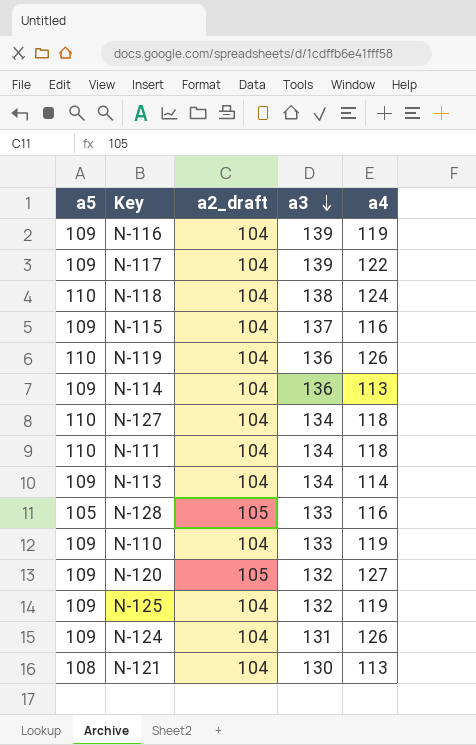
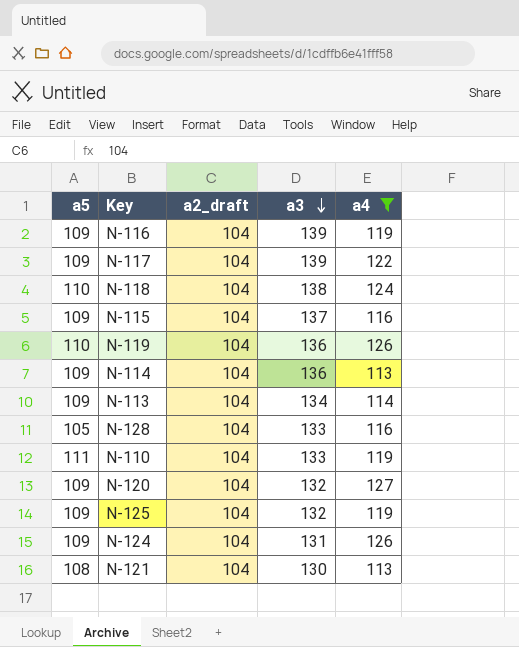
filter: none -> a4 != 118
N-128 | a2_draft: 105 -> 104
N-110 | a5: 109 -> 111
N-120 | a2_draft: 105 -> 104

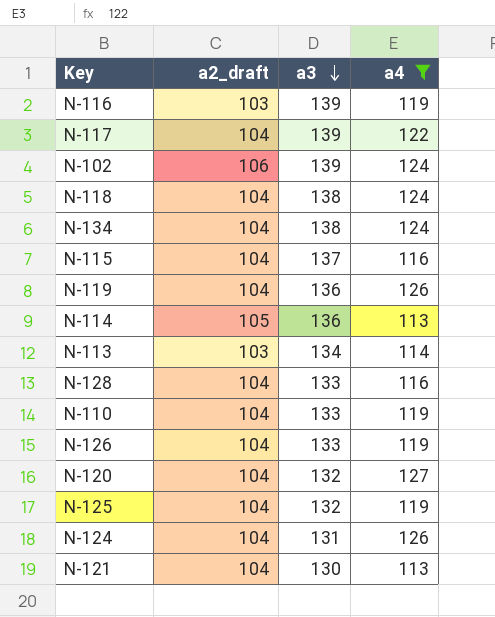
column a5 | position: 1 -> none
N-116 | a2_draft: 104 -> 103
row N-102: none -> 106 | 139 | 124
row N-134: none -> 104 | 138 | 124
N-114 | a2_draft: 104 -> 105
N-113 | a2_draft: 104 -> 103
row N-126: none -> 104 | 133 | 119

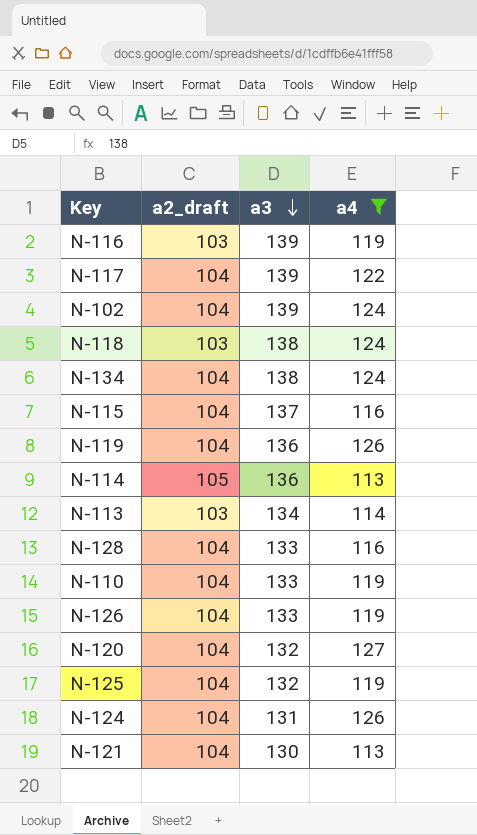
N-102 | a2_draft: 106 -> 104
N-118 | a2_draft: 104 -> 103

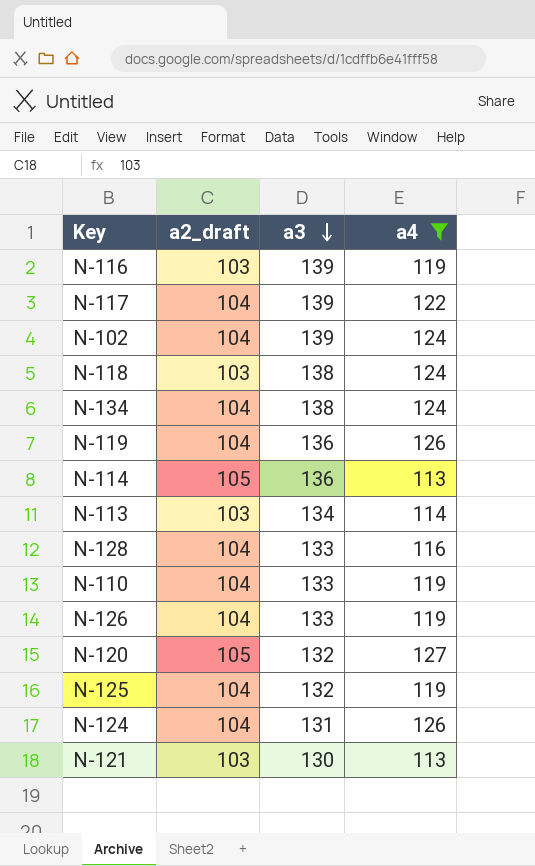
row N-115: 104 | 137 | 116 -> none
N-120 | a2_draft: 104 -> 105
N-121 | a2_draft: 104 -> 103

